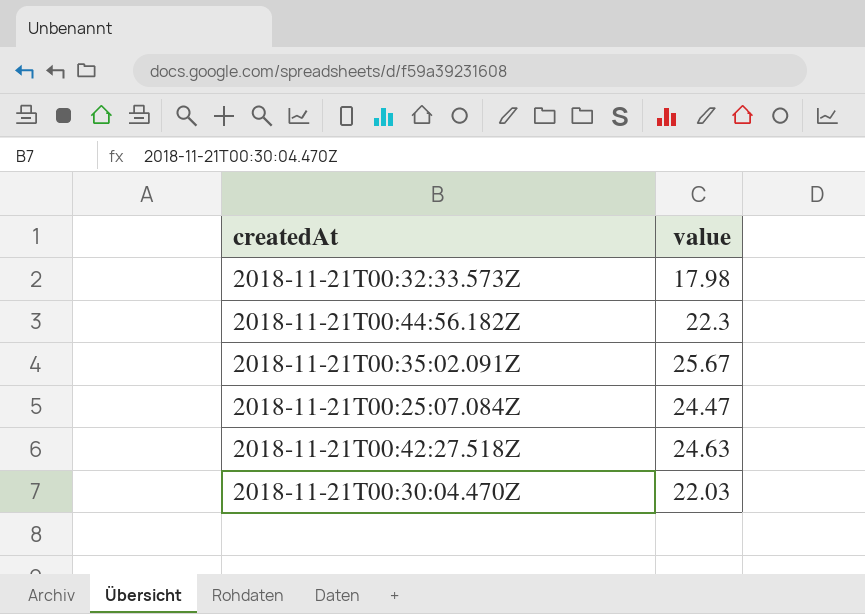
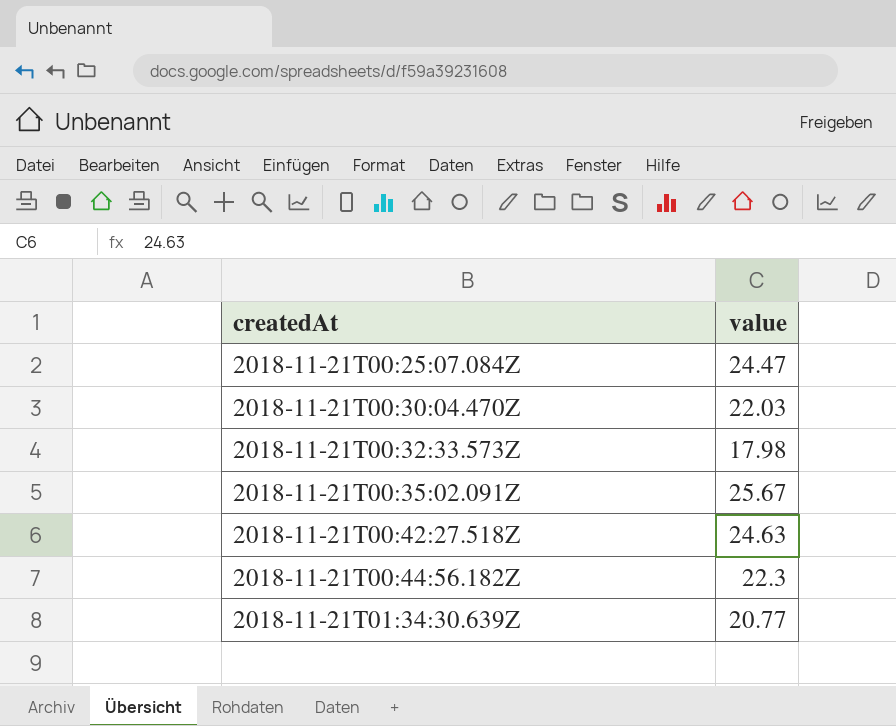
row order: none -> createdAt ascending
row 2018-11-21T01:34:30.639Z: none -> 20.77

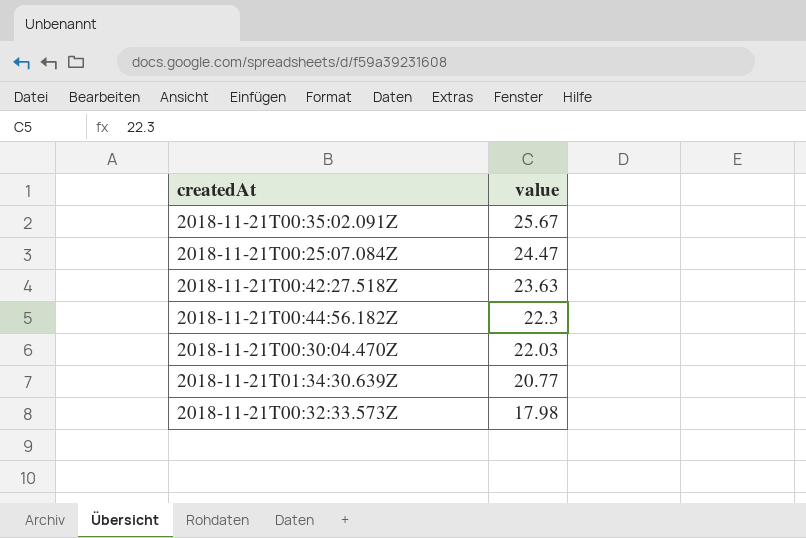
row order: createdAt ascending -> value descending
2018-11-21T00:42:27.518Z | value: 24.63 -> 23.63

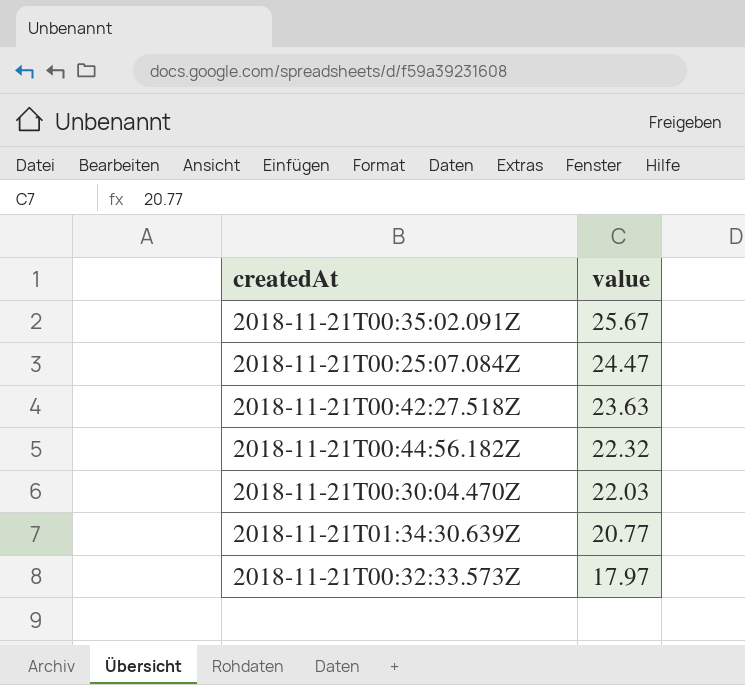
2018-11-21T00:44:56.182Z | value: 22.3 -> 22.32
2018-11-21T00:32:33.573Z | value: 17.98 -> 17.97

